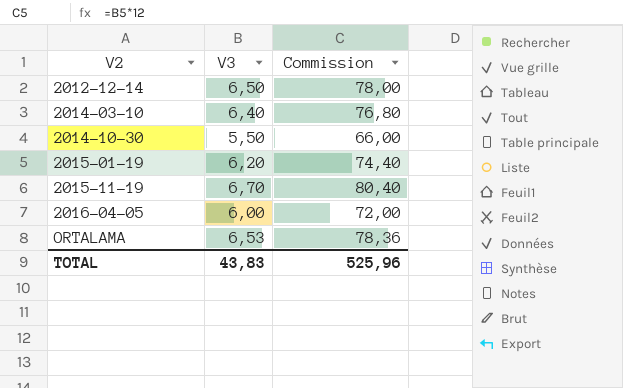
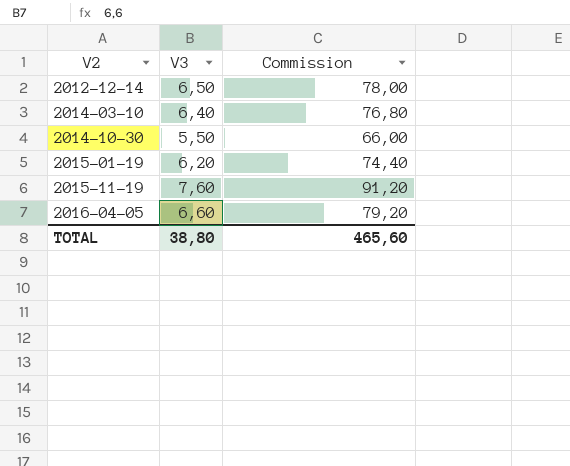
row ORTALAMA: 6,53 | 78,36 -> none
2015-11-19 | V3: 6,70 -> 7,60
2015-11-19 | Commission: 80,40 -> 91,20
2016-04-05 | V3: 6,00 -> 6,60
2016-04-05 | Commission: 72,00 -> 79,20
TOTAL | V3: 43,83 -> 38,80
TOTAL | Commission: 525,96 -> 465,60

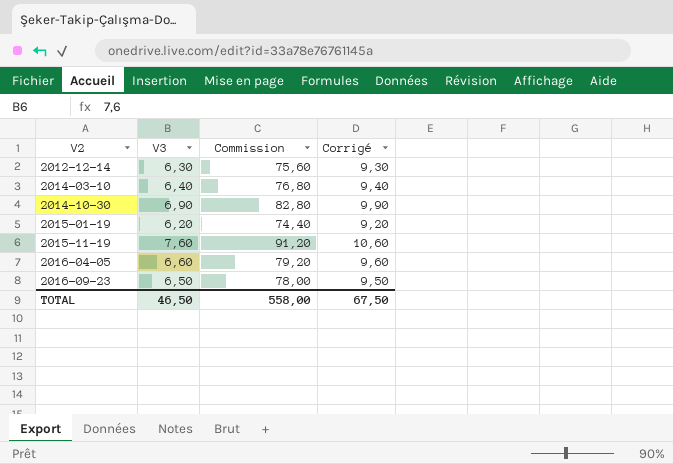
column Corrigé | formula: none -> [V3] + 3
2012-12-14 | V3: 6,50 -> 6,30
2012-12-14 | Commission: 78,00 -> 75,60
2014-10-30 | V3: 5,50 -> 6,90
2014-10-30 | Commission: 66,00 -> 82,80
row 2016-09-23: none -> 6,50 | 78,00 | 9,50
TOTAL | V3: 38,80 -> 46,50
TOTAL | Commission: 465,60 -> 558,00

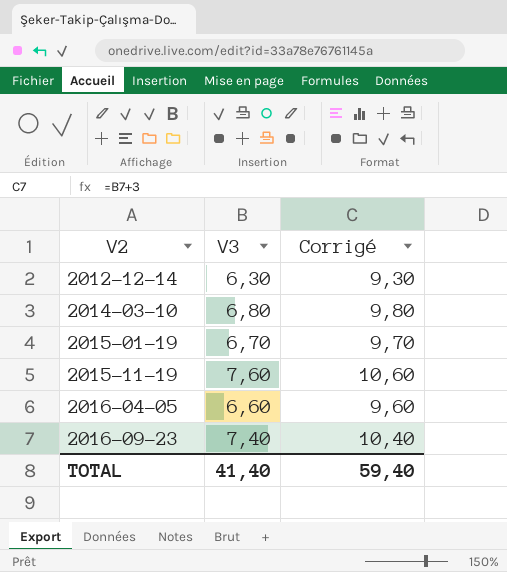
column Commission | formula: [V3] * 12 -> none
row 2014-10-30: 6,90 | 82,80 | 9,90 -> none
2014-03-10 | V3: 6,40 -> 6,80
2014-03-10 | Corrigé: 9,40 -> 9,80
2015-01-19 | V3: 6,20 -> 6,70
2015-01-19 | Corrigé: 9,20 -> 9,70
2016-09-23 | V3: 6,50 -> 7,40
2016-09-23 | Corrigé: 9,50 -> 10,40
TOTAL | V3: 46,50 -> 41,40
TOTAL | Corrigé: 67,50 -> 59,40

